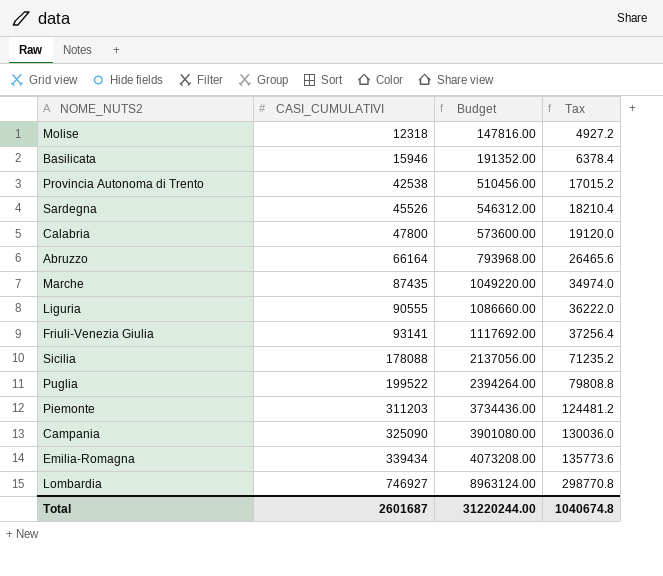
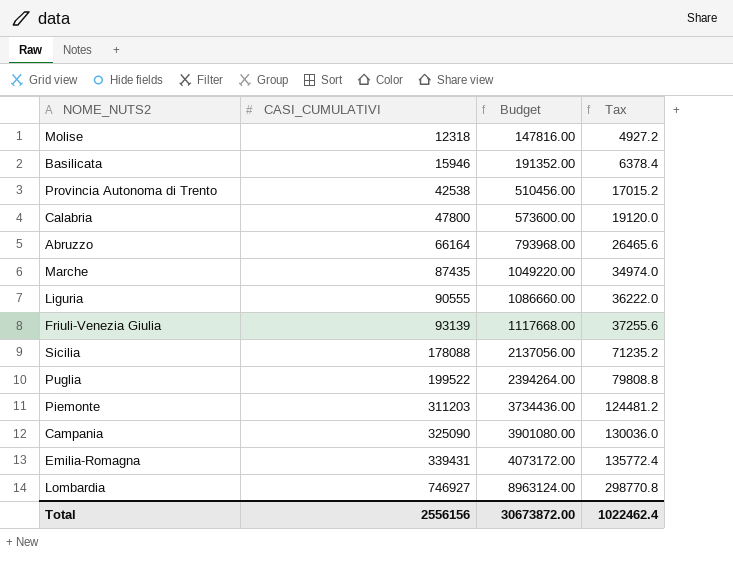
row Sardegna: 45526 | 546312.00 | 18210.4 -> none
Friuli-Venezia Giulia | CASI_CUMULATIVI: 93141 -> 93139
Friuli-Venezia Giulia | Budget: 1117692.00 -> 1117668.00
Friuli-Venezia Giulia | Tax: 37256.4 -> 37255.6
Emilia-Romagna | CASI_CUMULATIVI: 339434 -> 339431
Emilia-Romagna | Budget: 4073208.00 -> 4073172.00
Emilia-Romagna | Tax: 135773.6 -> 135772.4
Total | CASI_CUMULATIVI: 2601687 -> 2556156
Total | Budget: 31220244.00 -> 30673872.00
Total | Tax: 1040674.8 -> 1022462.4

